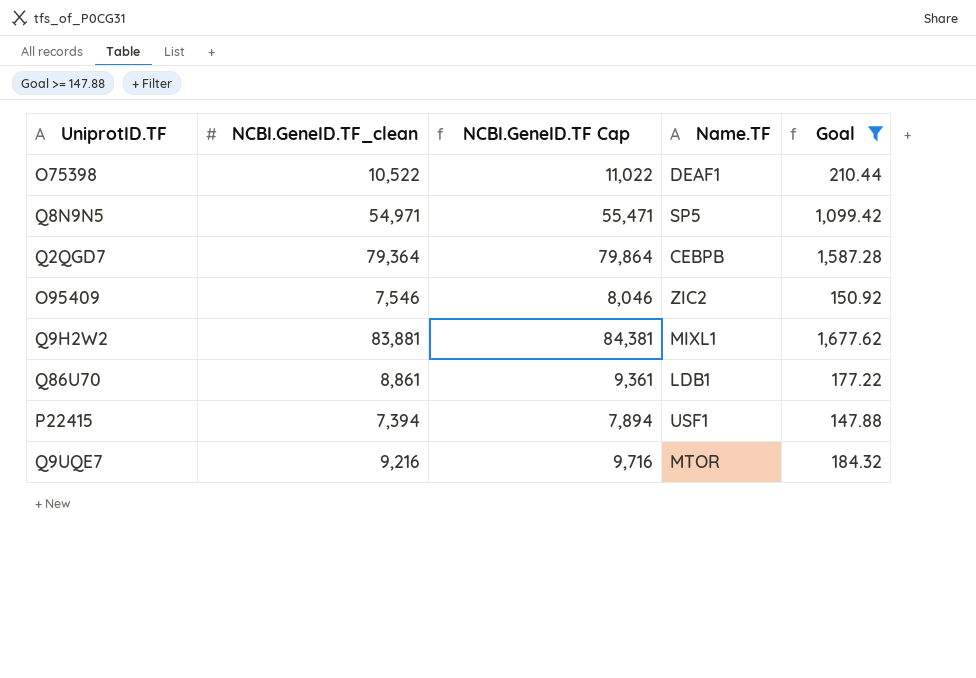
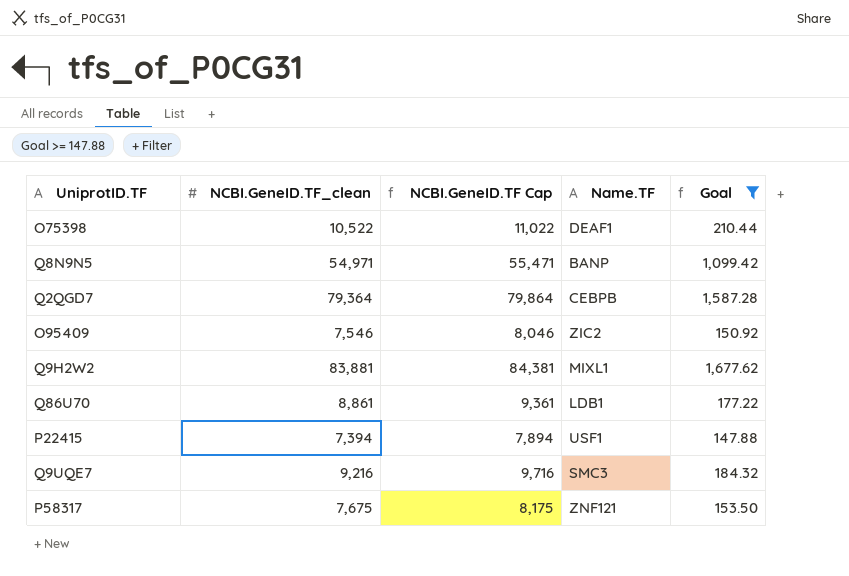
Q8N9N5 | Name.TF: SP5 -> BANP
Q9UQE7 | Name.TF: MTOR -> SMC3
row P58317: none -> 7,675 | 8,175 | ZNF121 | 153.50

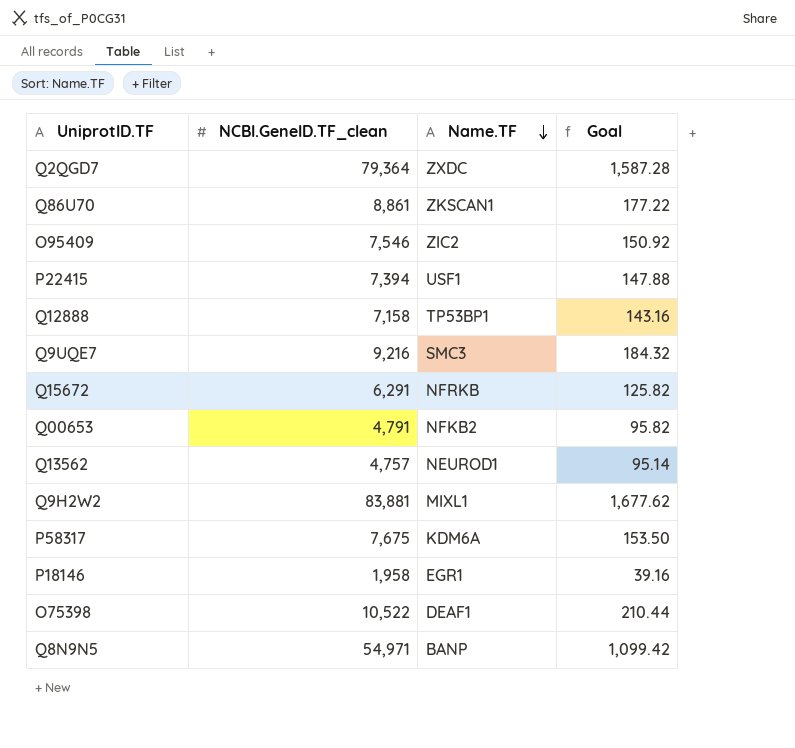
filter: Goal >= 147.88 -> none
row order: none -> Name.TF descending
column NCBI.GeneID.TF Cap | formula: [NCBI.GeneID.TF_clean] + 500 -> none
Q2QGD7 | Name.TF: CEBPB -> ZXDC
Q86U70 | Name.TF: LDB1 -> ZKSCAN1
P58317 | Name.TF: ZNF121 -> KDM6A

